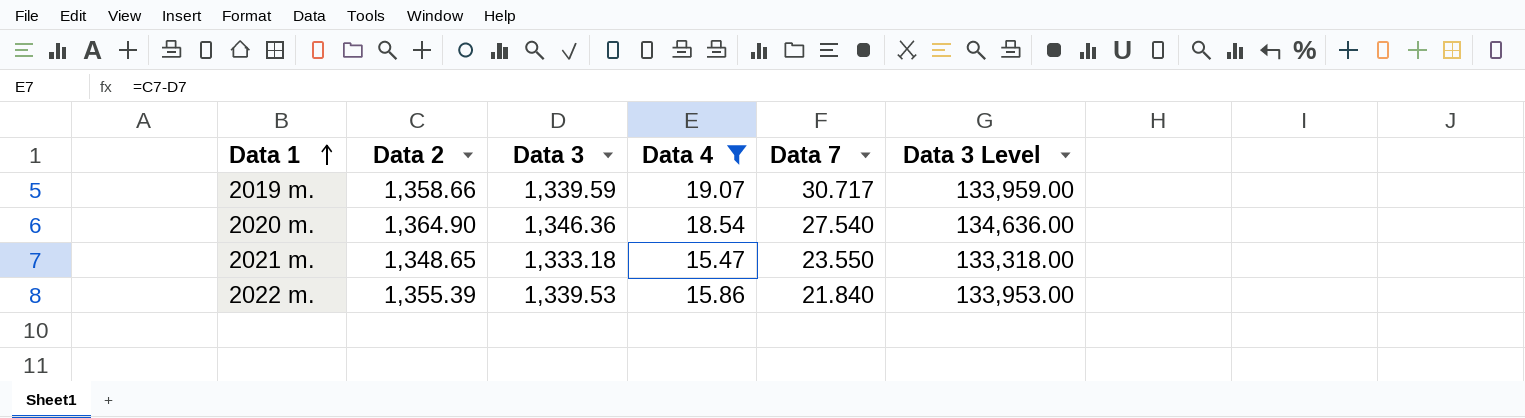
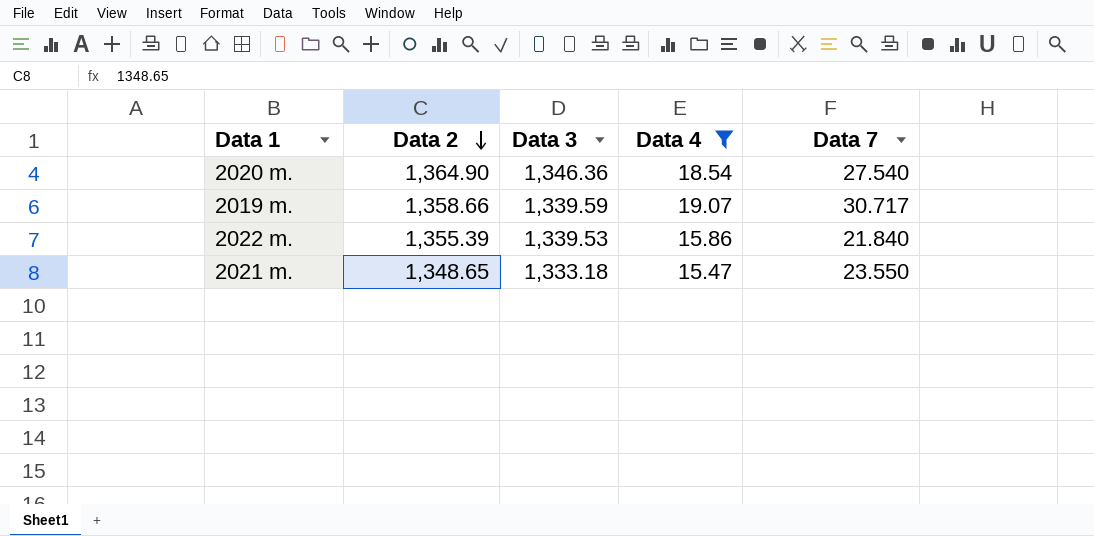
row order: Data 1 ascending -> Data 2 descending
column Data 3 Level | formula: [Data 3] * 100 -> none

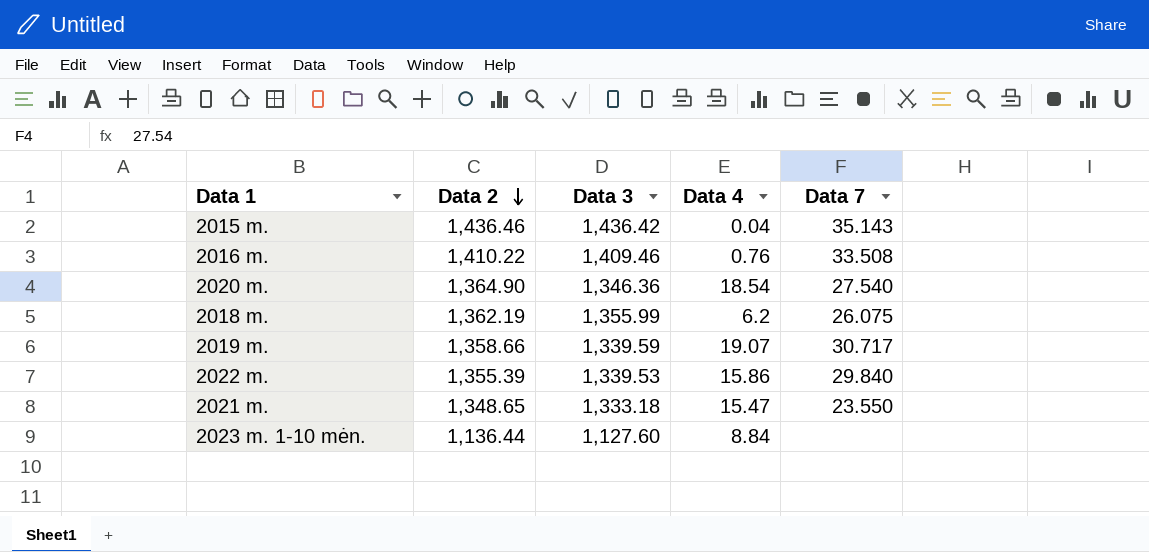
filter: Data 4 >= 15.47 -> none
2022 m. | Data 7: 21.840 -> 29.840

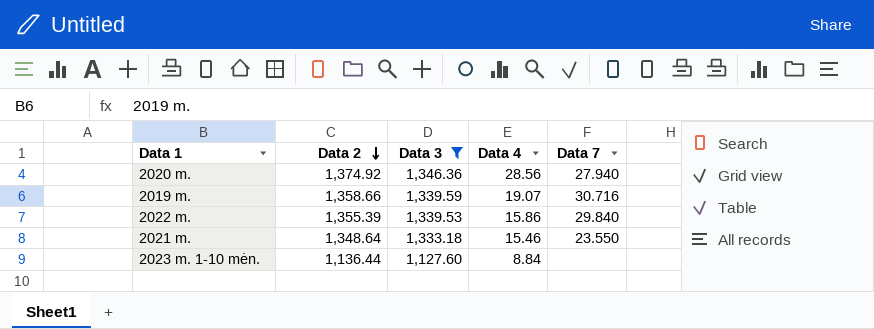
filter: none -> Data 3 <= 1,346.36
2020 m. | Data 2: 1,364.90 -> 1,374.92
2020 m. | Data 4: 18.54 -> 28.56
2020 m. | Data 7: 27.540 -> 27.940
2019 m. | Data 7: 30.717 -> 30.716
2021 m. | Data 2: 1,348.65 -> 1,348.64
2021 m. | Data 4: 15.47 -> 15.46

